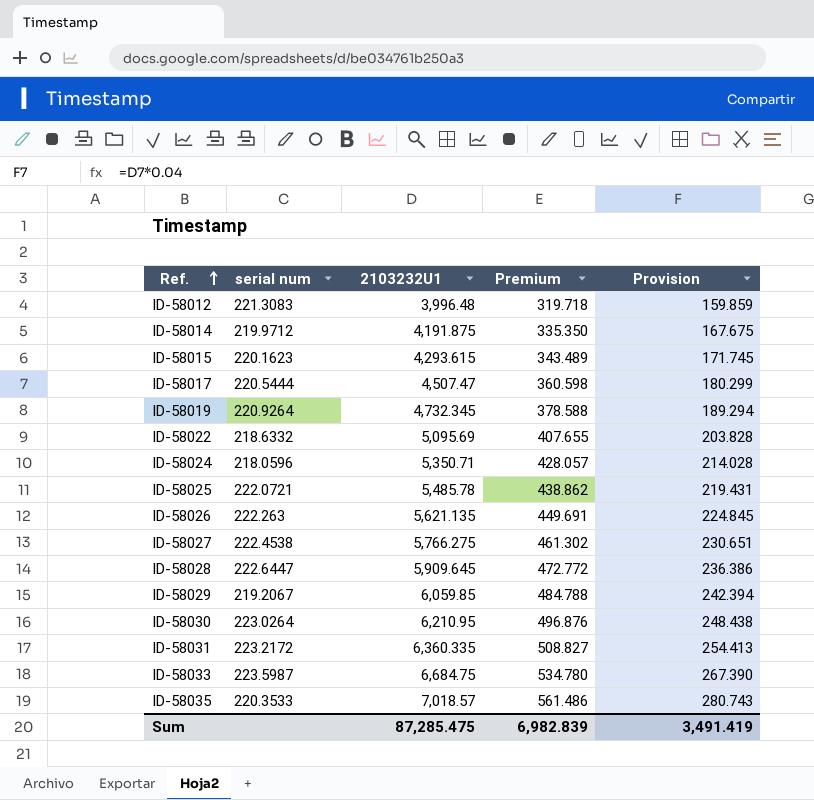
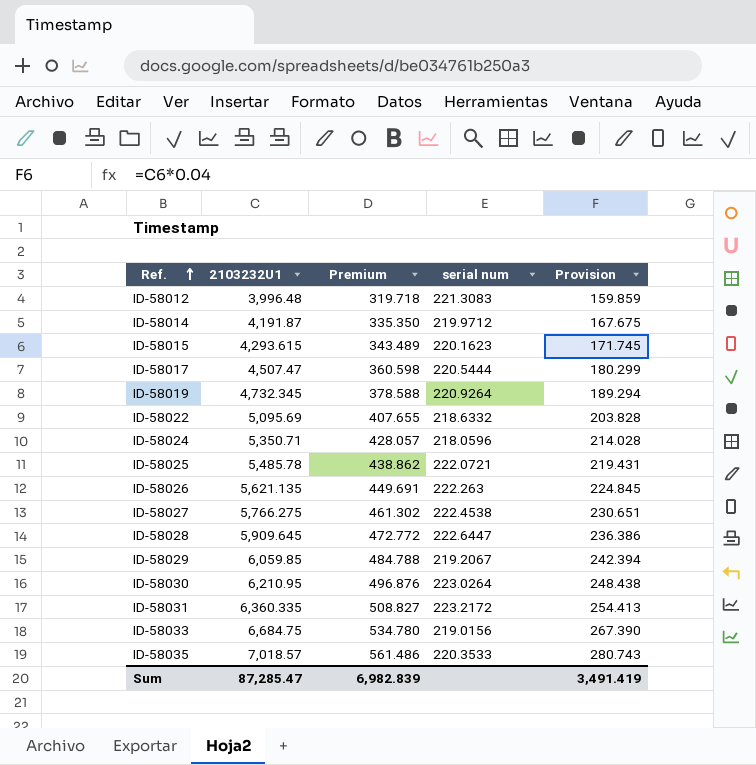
column serial num | position: 2 -> 4
ID-58014 | 2103232U1: 4,191.875 -> 4,191.87
ID-58033 | serial num: 223.5987 -> 219.0156
Sum | 2103232U1: 87,285.475 -> 87,285.47

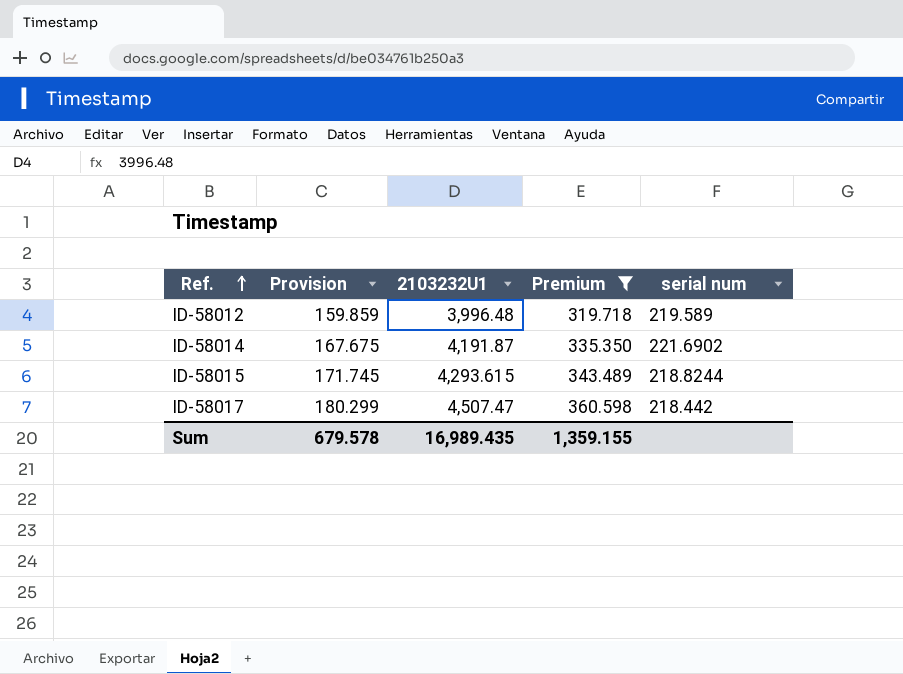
filter: none -> Premium <= 360.598
column Provision | position: 5 -> 2
ID-58012 | serial num: 221.3083 -> 219.589
ID-58014 | serial num: 219.9712 -> 221.6902
ID-58015 | serial num: 220.1623 -> 218.8244
ID-58017 | serial num: 220.5444 -> 218.442
Sum | Provision: 3,491.419 -> 679.578
Sum | 2103232U1: 87,285.47 -> 16,989.435
Sum | Premium: 6,982.839 -> 1,359.155

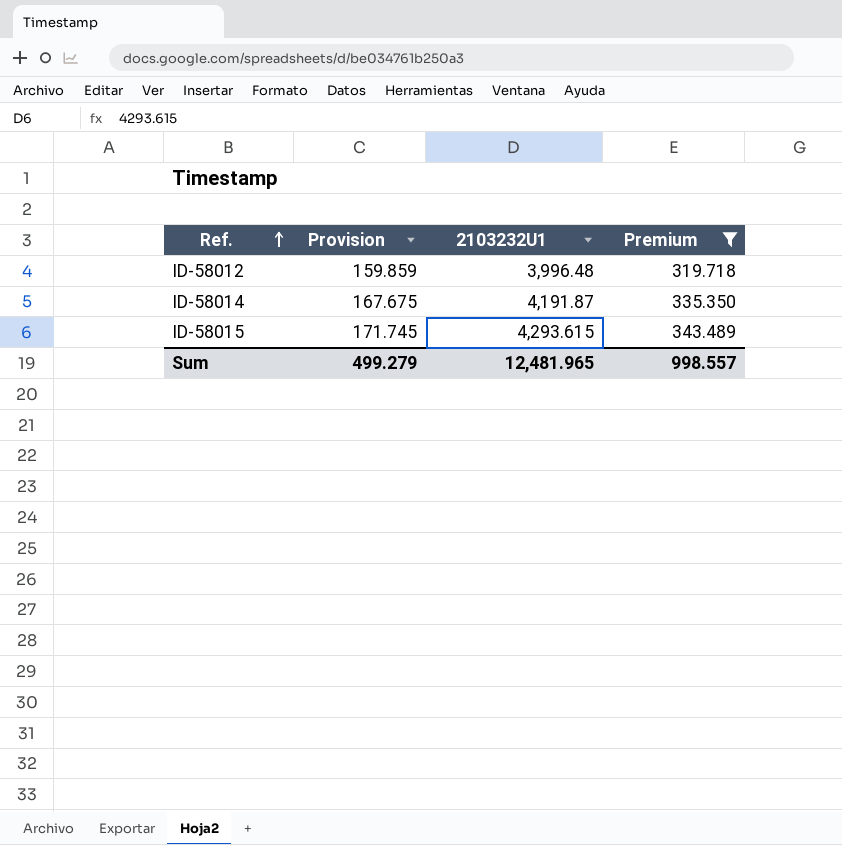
column serial num | position: 5 -> none
row ID-58017: 180.299 | 4,507.47 | 360.598 | 218.442 -> none
Sum | Provision: 679.578 -> 499.279
Sum | 2103232U1: 16,989.435 -> 12,481.965
Sum | Premium: 1,359.155 -> 998.557

